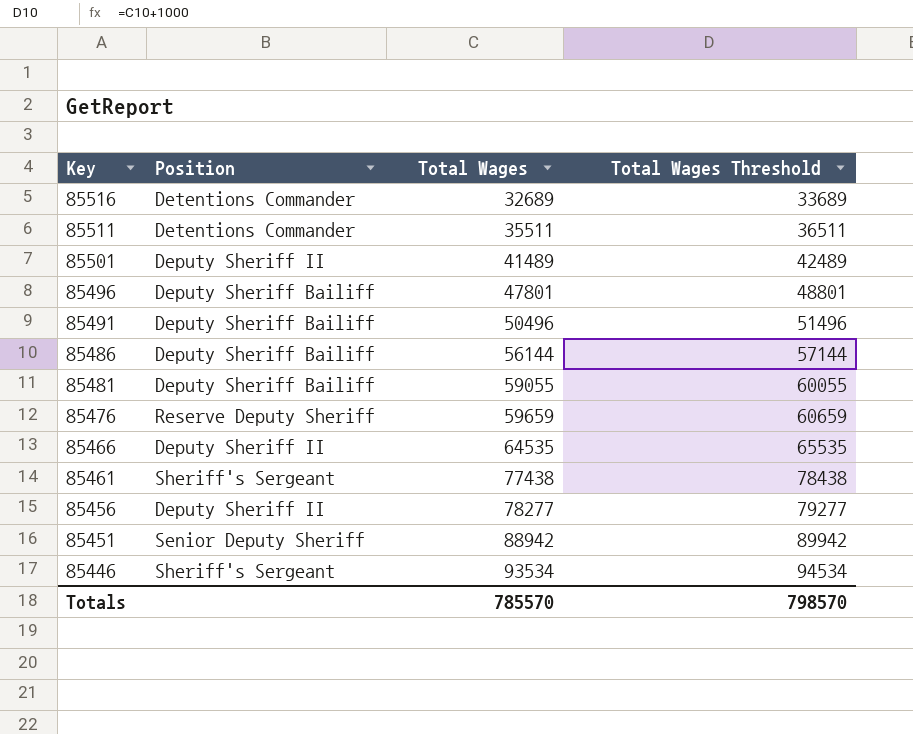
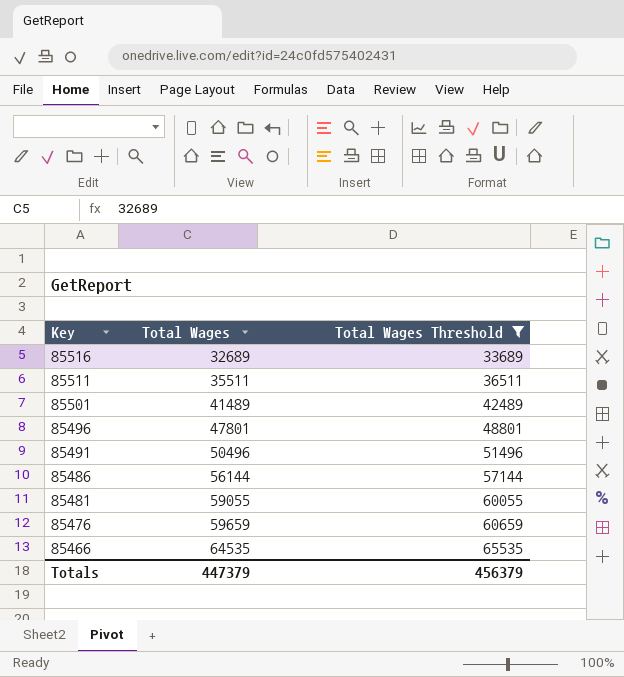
filter: none -> Total Wages Threshold <= 65535
column Position | position: 2 -> none
Totals | Total Wages: 785570 -> 447379
Totals | Total Wages Threshold: 798570 -> 456379

